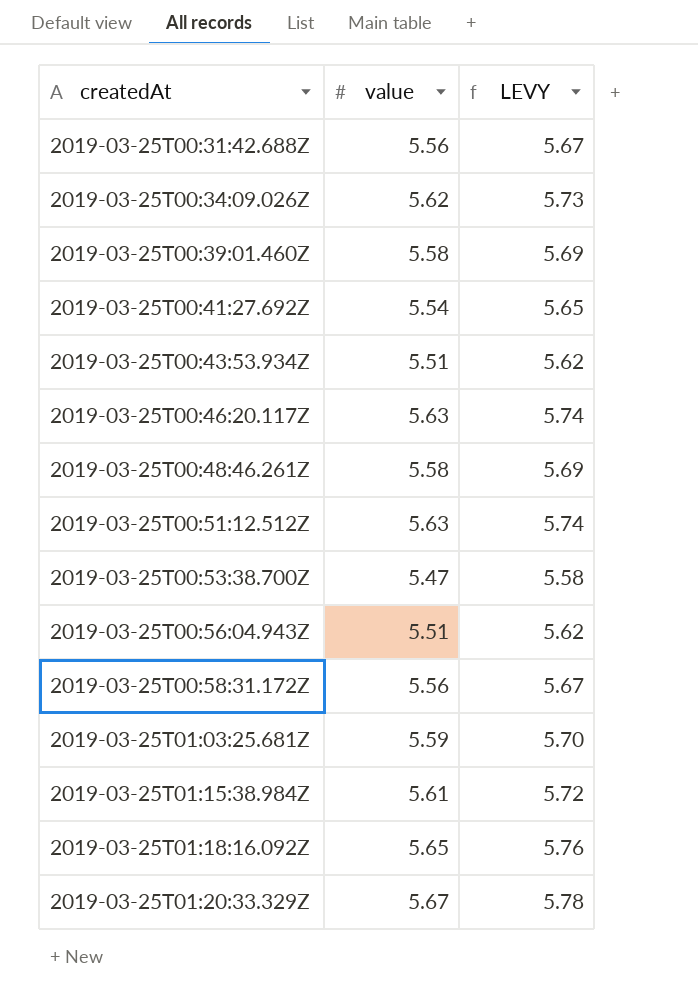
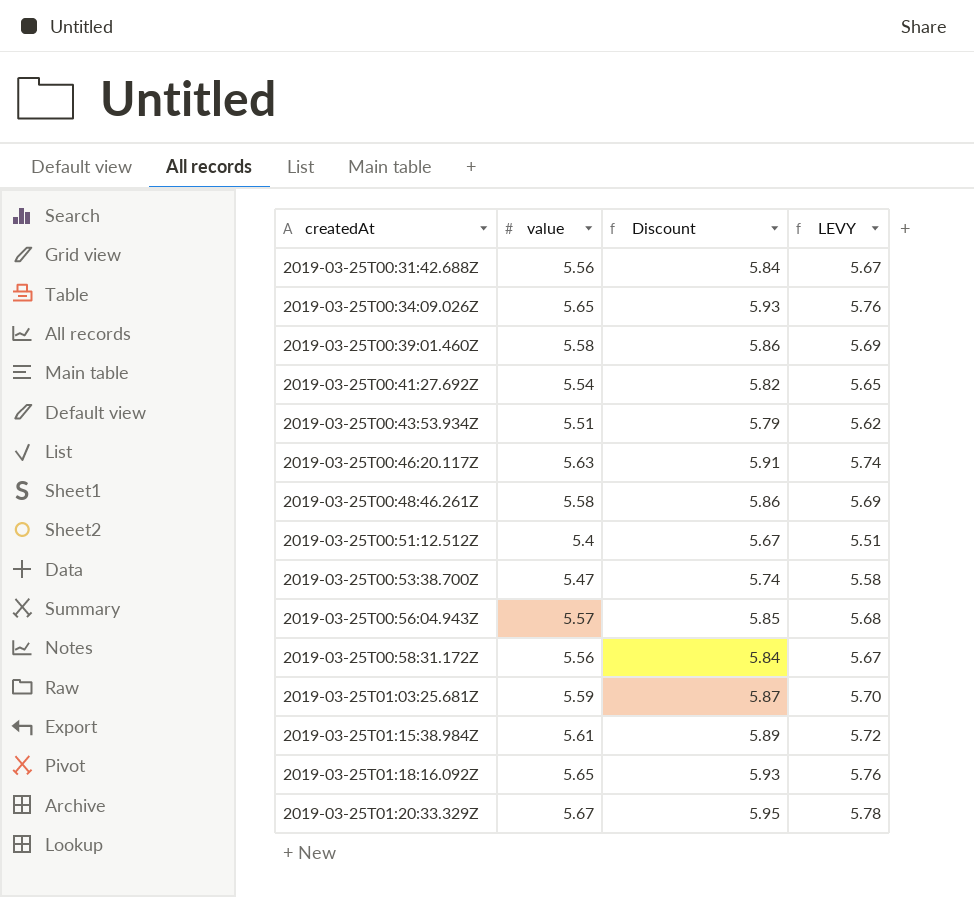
column Discount | formula: none -> [value] * 1.05
2019-03-25T00:34:09.026Z | value: 5.62 -> 5.65
2019-03-25T00:34:09.026Z | LEVY: 5.73 -> 5.76
2019-03-25T00:51:12.512Z | value: 5.63 -> 5.4
2019-03-25T00:51:12.512Z | LEVY: 5.74 -> 5.51
2019-03-25T00:56:04.943Z | value: 5.51 -> 5.57
2019-03-25T00:56:04.943Z | LEVY: 5.62 -> 5.68

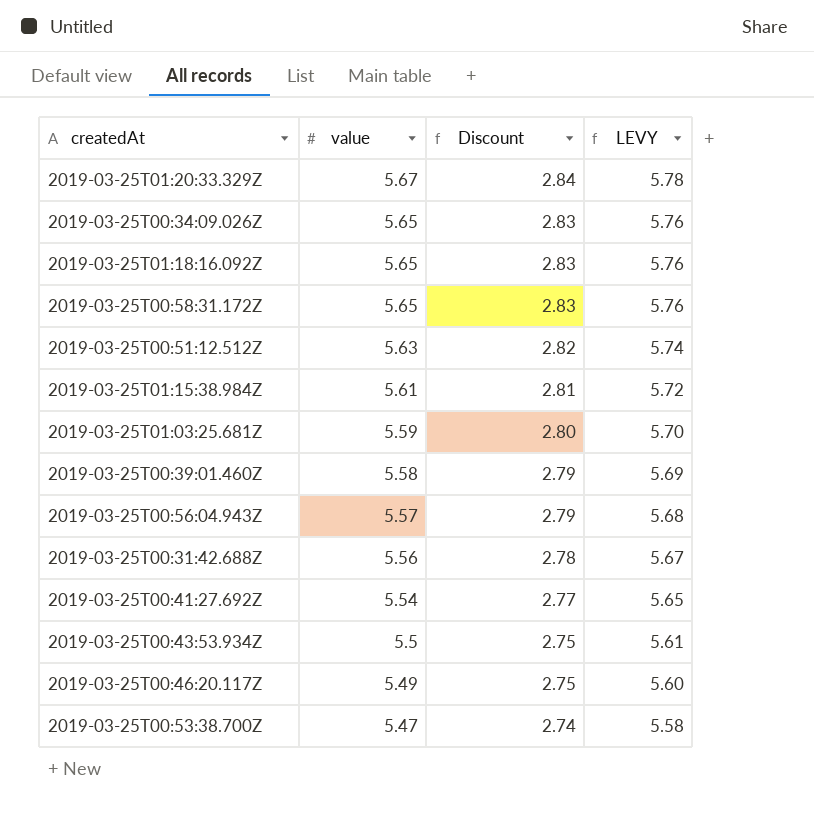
row order: createdAt ascending -> value descending
column Discount | formula: [value] * 1.05 -> [value] * 0.5
row 2019-03-25T00:48:46.261Z: 5.58 | 5.86 | 5.69 -> none
2019-03-25T00:58:31.172Z | value: 5.56 -> 5.65
2019-03-25T00:58:31.172Z | LEVY: 5.67 -> 5.76
2019-03-25T00:51:12.512Z | value: 5.4 -> 5.63
2019-03-25T00:51:12.512Z | LEVY: 5.51 -> 5.74
2019-03-25T00:43:53.934Z | value: 5.51 -> 5.5
2019-03-25T00:43:53.934Z | LEVY: 5.62 -> 5.61
2019-03-25T00:46:20.117Z | value: 5.63 -> 5.49
2019-03-25T00:46:20.117Z | LEVY: 5.74 -> 5.60

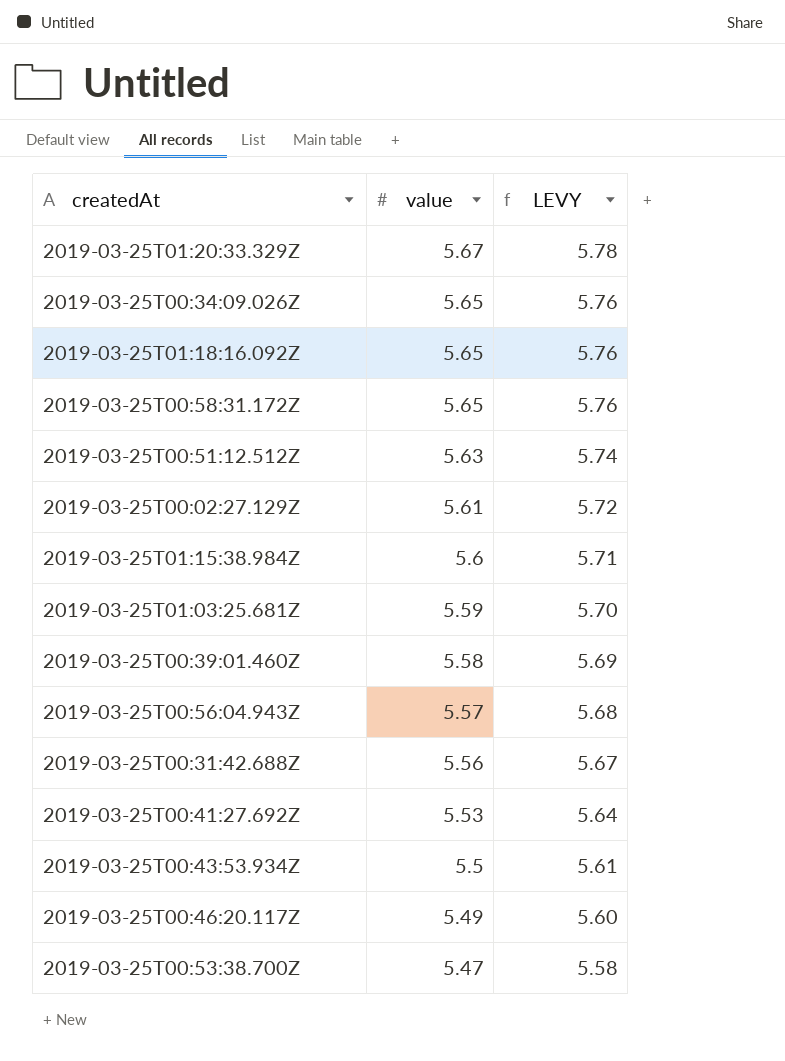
column Discount | formula: [value] * 0.5 -> none
row 2019-03-25T00:02:27.129Z: none -> 5.61 | 5.72
2019-03-25T01:15:38.984Z | value: 5.61 -> 5.6
2019-03-25T01:15:38.984Z | LEVY: 5.72 -> 5.71
2019-03-25T00:41:27.692Z | value: 5.54 -> 5.53
2019-03-25T00:41:27.692Z | LEVY: 5.65 -> 5.64

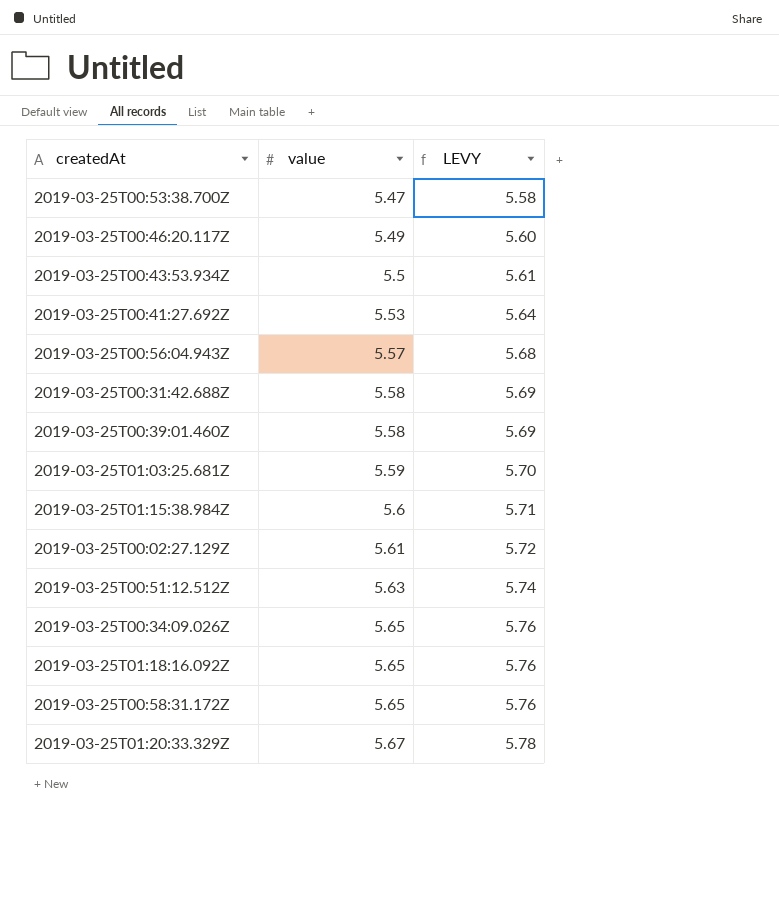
row order: value descending -> value ascending
2019-03-25T00:31:42.688Z | value: 5.56 -> 5.58
2019-03-25T00:31:42.688Z | LEVY: 5.67 -> 5.69

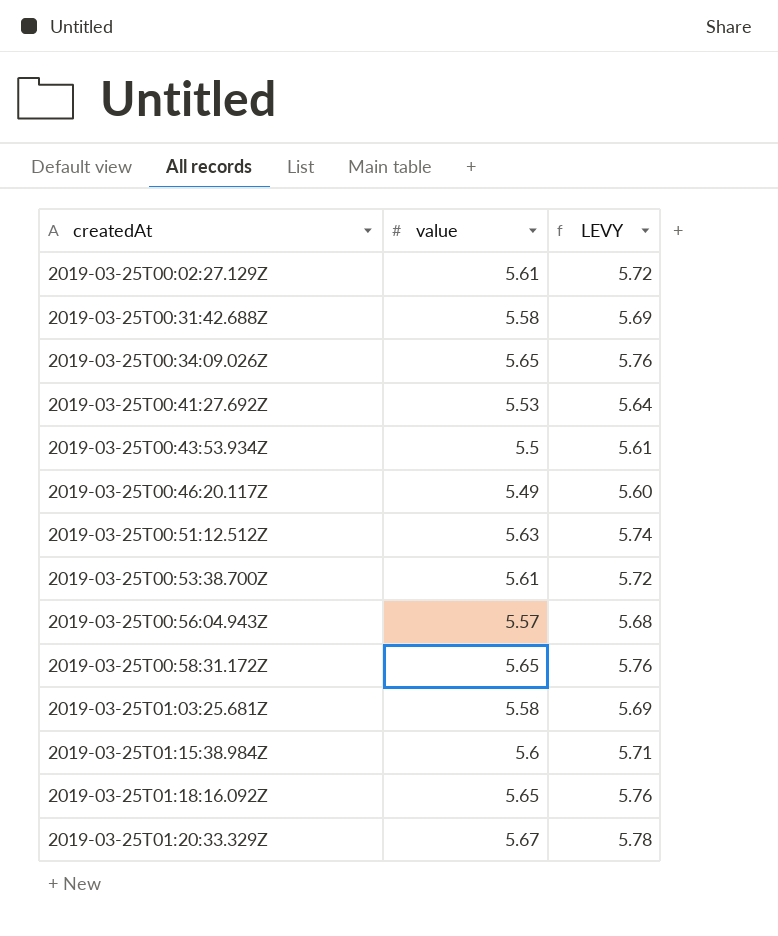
row order: value ascending -> createdAt ascending
row 2019-03-25T00:39:01.460Z: 5.58 | 5.69 -> none
2019-03-25T00:53:38.700Z | value: 5.47 -> 5.61
2019-03-25T00:53:38.700Z | LEVY: 5.58 -> 5.72
2019-03-25T01:03:25.681Z | value: 5.59 -> 5.58
2019-03-25T01:03:25.681Z | LEVY: 5.70 -> 5.69

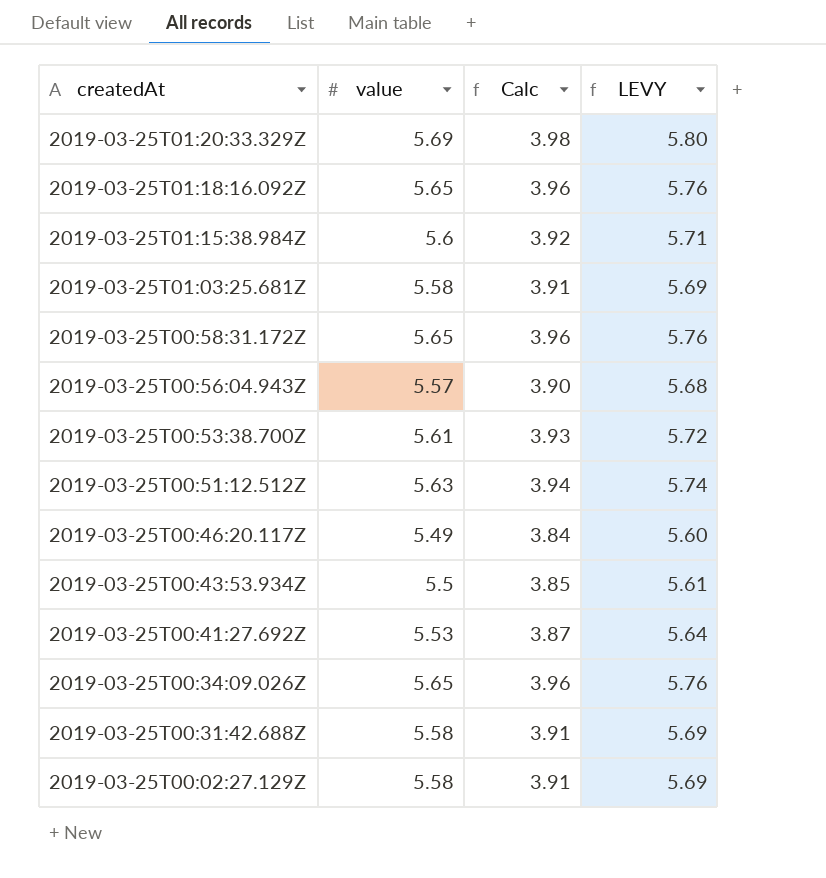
row order: createdAt ascending -> createdAt descending
column Calc | formula: none -> [value] * 0.7
2019-03-25T01:20:33.329Z | value: 5.67 -> 5.69
2019-03-25T01:20:33.329Z | LEVY: 5.78 -> 5.80
2019-03-25T00:02:27.129Z | value: 5.61 -> 5.58
2019-03-25T00:02:27.129Z | LEVY: 5.72 -> 5.69

